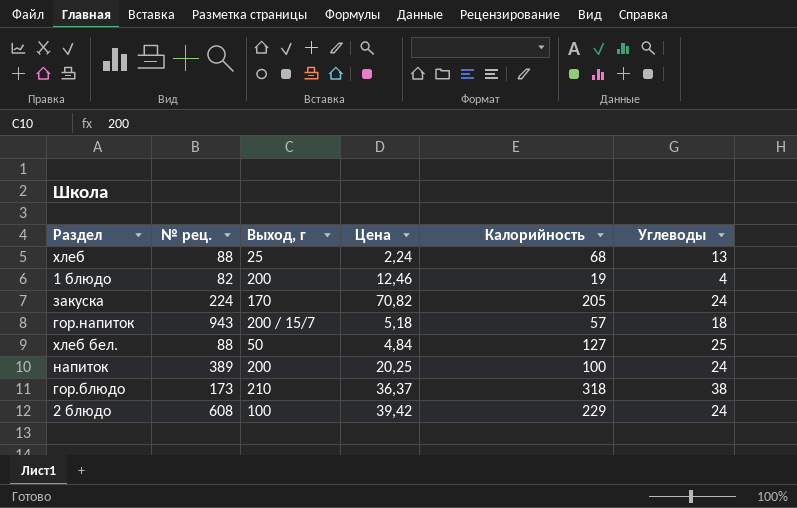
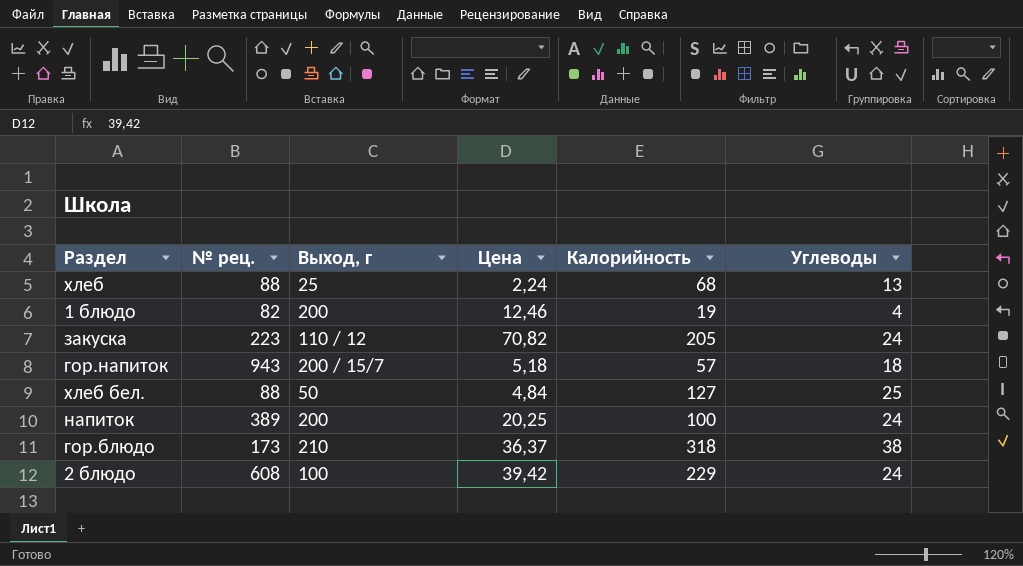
закуска | № рец.: 224 -> 223
закуска | Выход, г: 170 -> 110 / 12

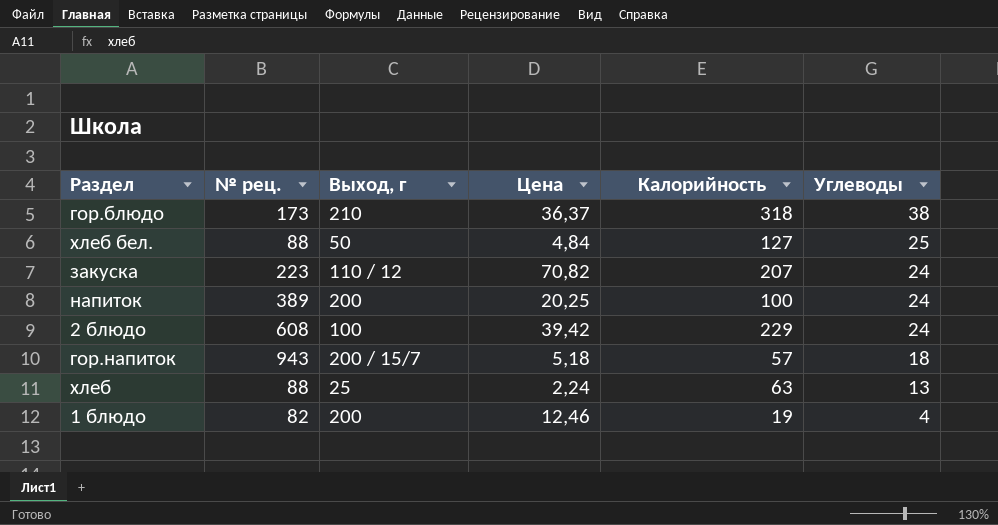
row order: none -> Углеводы descending
закуска | Калорийность: 205 -> 207
хлеб | Калорийность: 68 -> 63

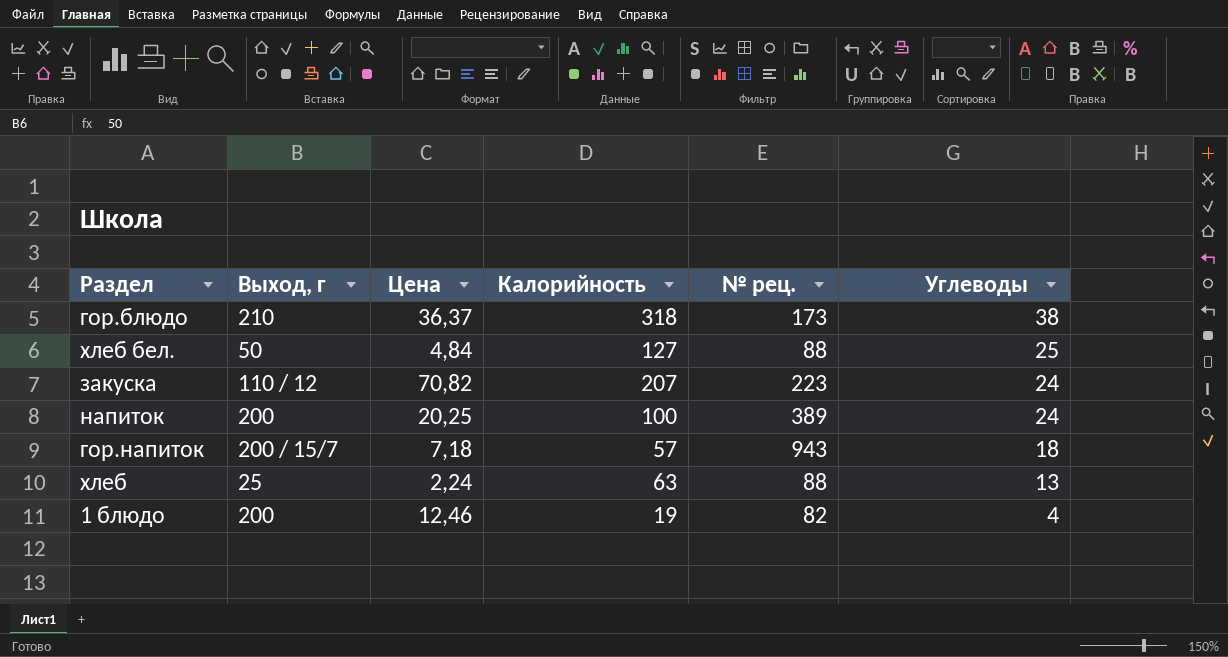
column № рец. | position: 2 -> 5
row 2 блюдо: 608 | 100 | 39,42 | 229 | 24 -> none
гор.напиток | Цена: 5,18 -> 7,18

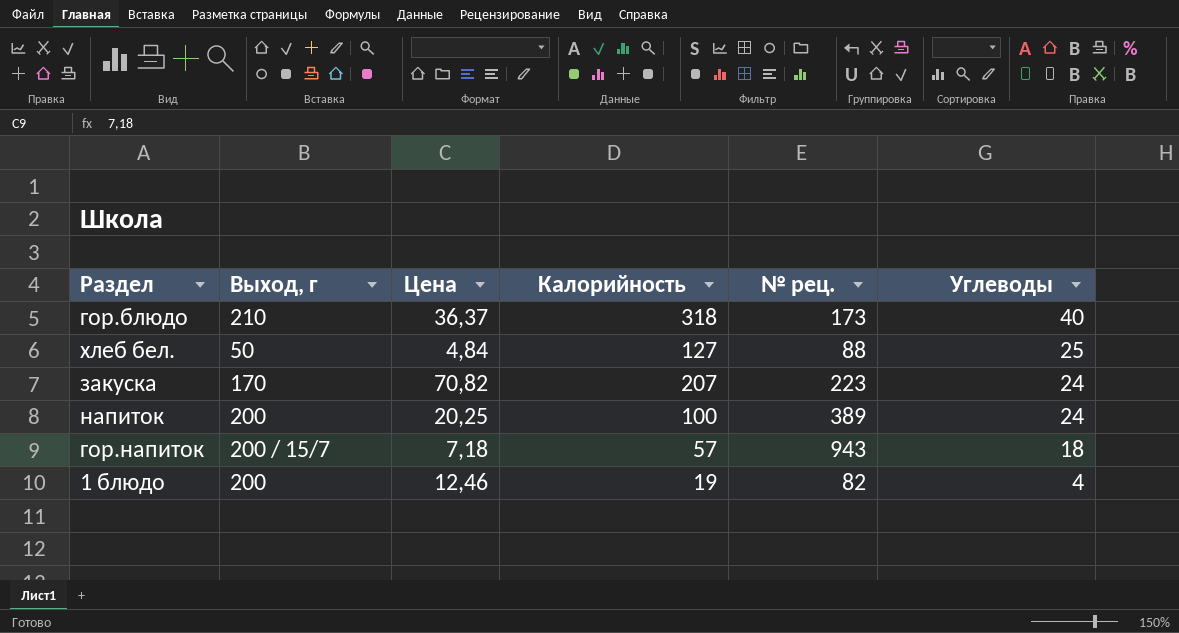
row хлеб: 25 | 2,24 | 63 | 88 | 13 -> none
гор.блюдо | Углеводы: 38 -> 40
закуска | Выход, г: 110 / 12 -> 170

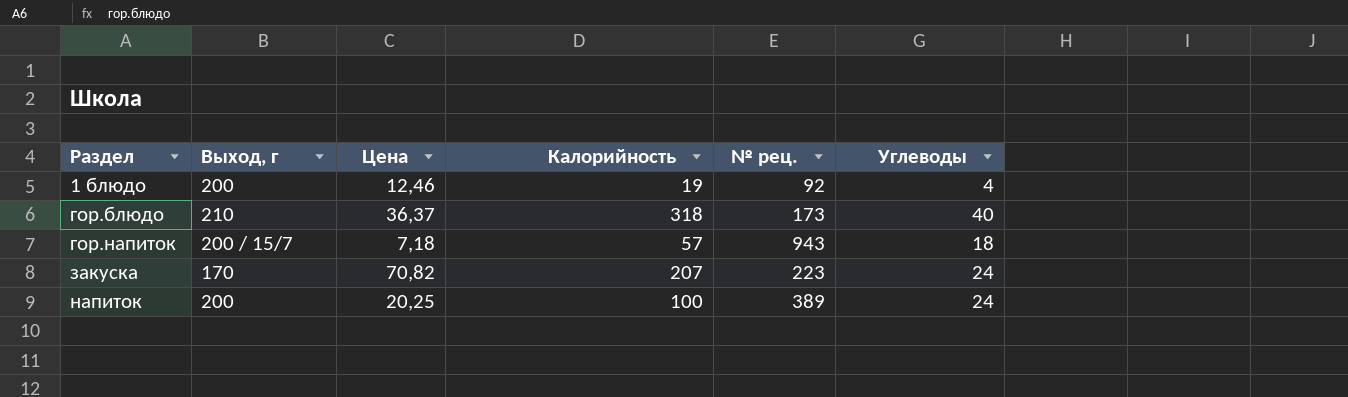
row order: Углеводы descending -> Раздел ascending
row хлеб бел.: 50 | 4,84 | 127 | 88 | 25 -> none
1 блюдо | № рец.: 82 -> 92

